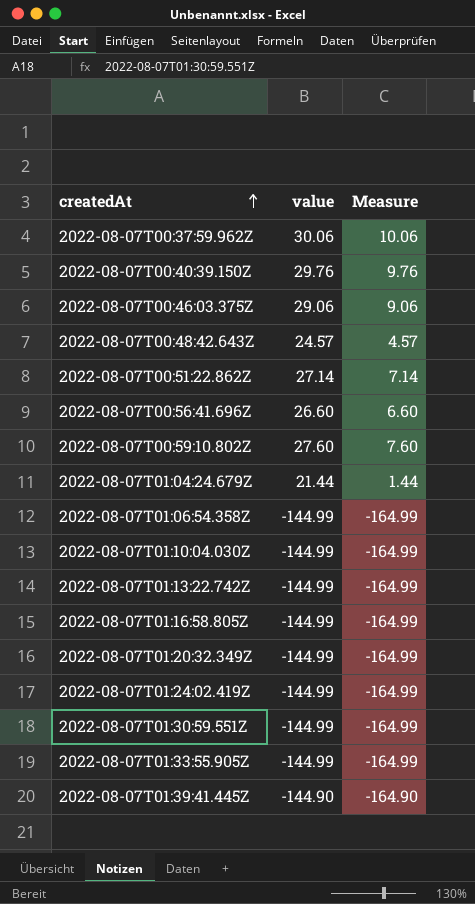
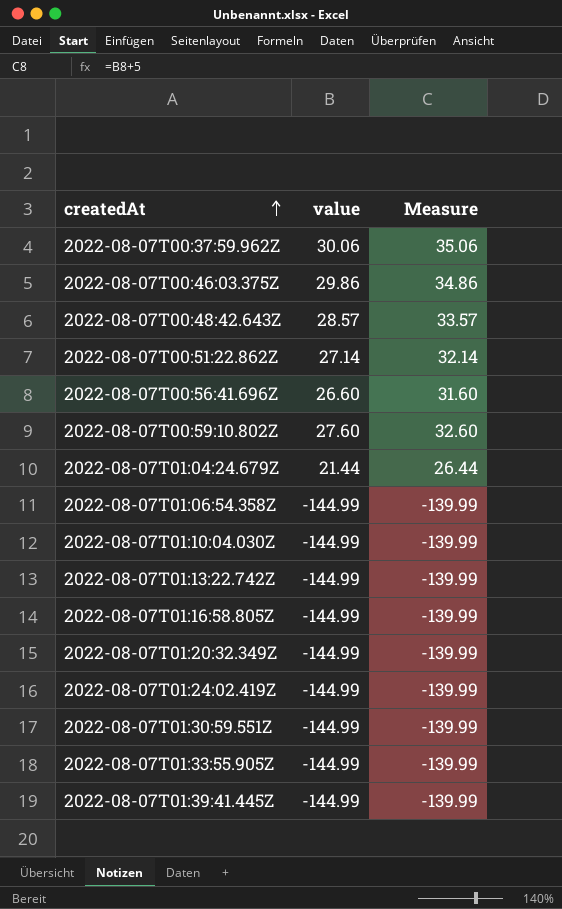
column Measure | formula: [value] - 20 -> [value] + 5
row 2022-08-07T00:40:39.150Z: 29.76 | 9.76 -> none
2022-08-07T00:46:03.375Z | value: 29.06 -> 29.86
2022-08-07T00:48:42.643Z | value: 24.57 -> 28.57
2022-08-07T01:39:41.445Z | value: -144.90 -> -144.99

